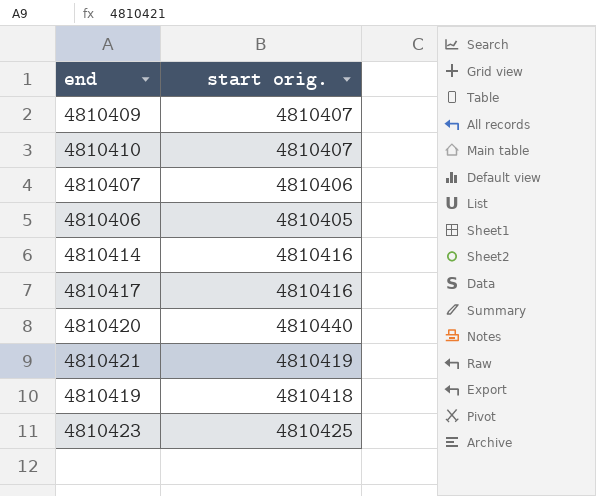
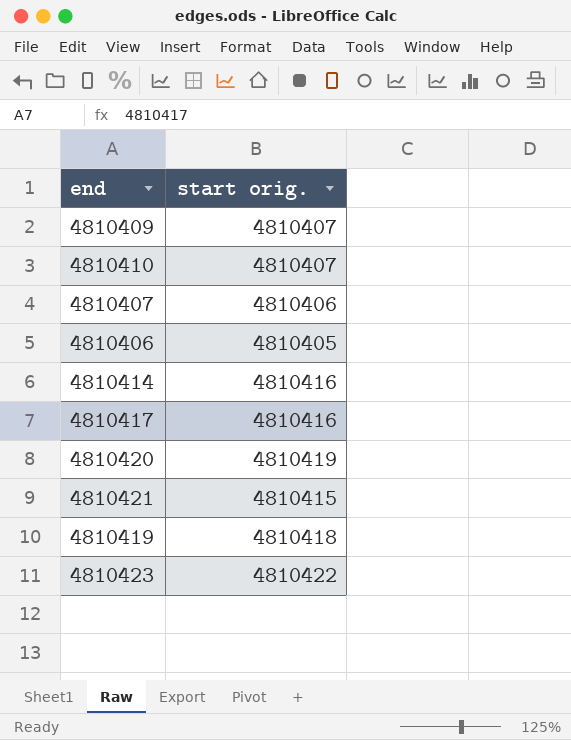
4810420 | start orig.: 4810440 -> 4810419
4810421 | start orig.: 4810419 -> 4810415
4810423 | start orig.: 4810425 -> 4810422

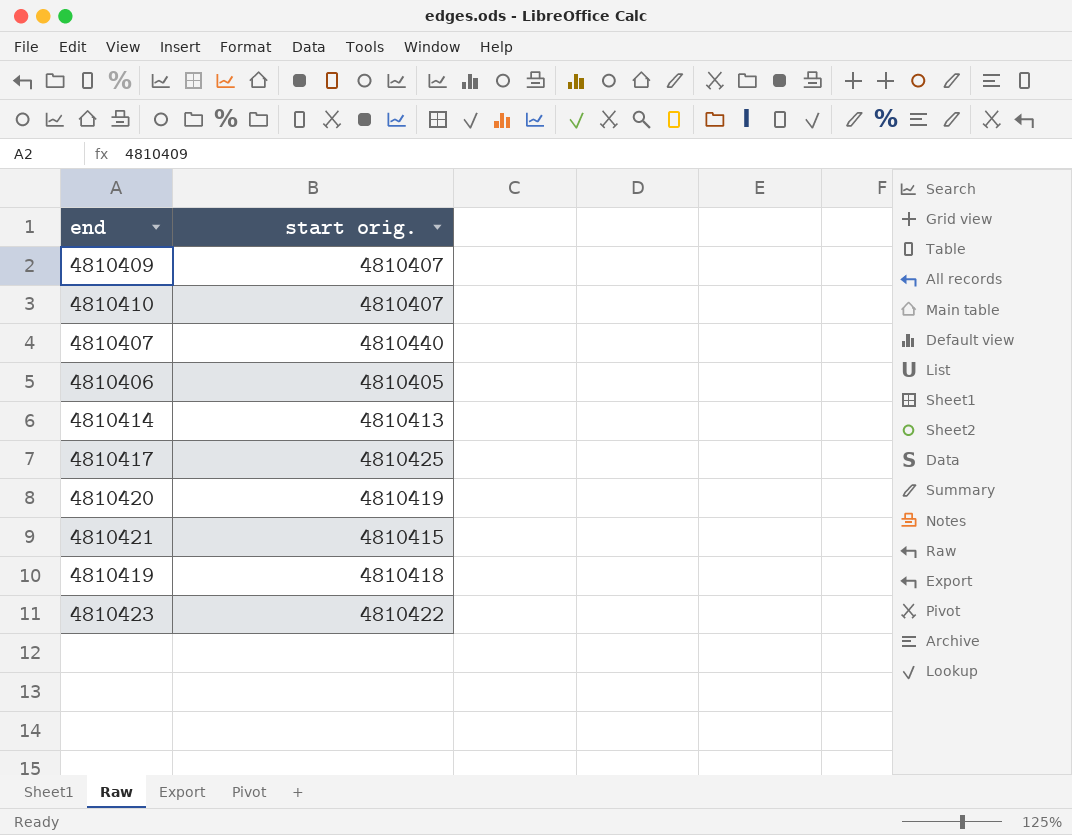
4810407 | start orig.: 4810406 -> 4810440
4810414 | start orig.: 4810416 -> 4810413
4810417 | start orig.: 4810416 -> 4810425

